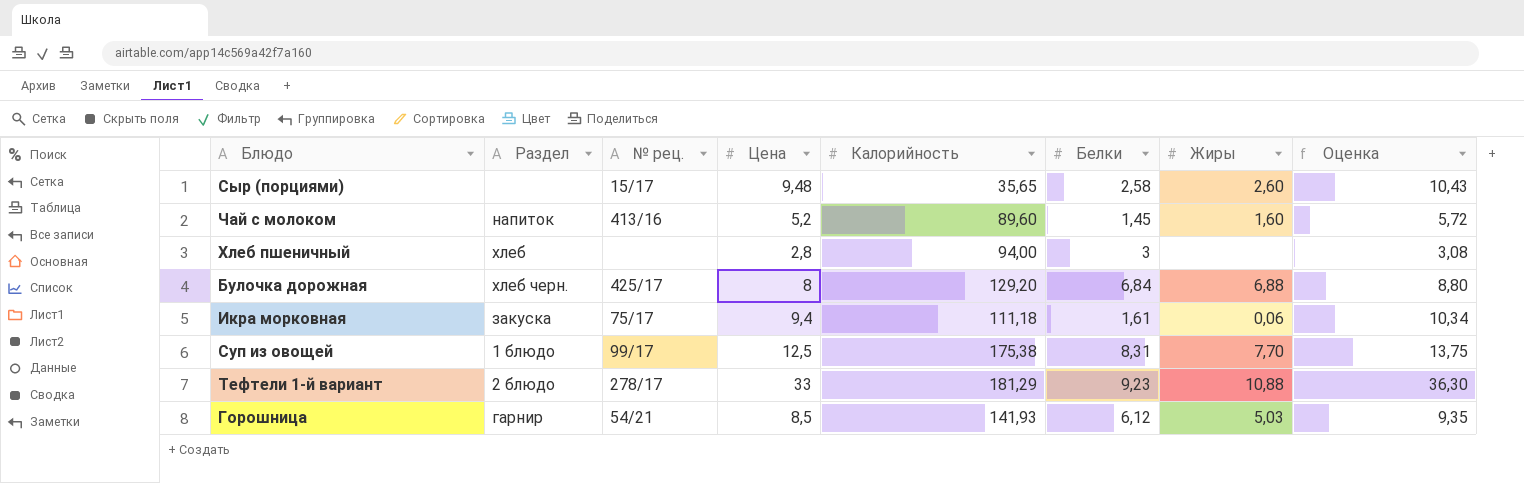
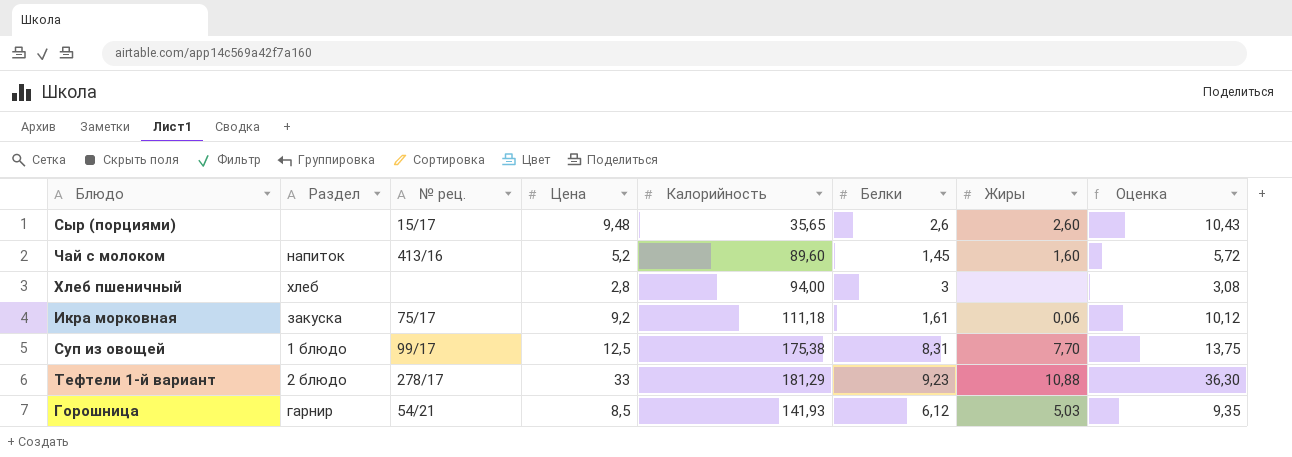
row Булочка дорожная: хлеб черн. | 425/17 | 8 | 129,20 | 6,84 | 6,88 | 8,80 -> none
Сыр (порциями) | Белки: 2,58 -> 2,6
Икра морковная | Цена: 9,4 -> 9,2
Икра морковная | Оценка: 10,34 -> 10,12

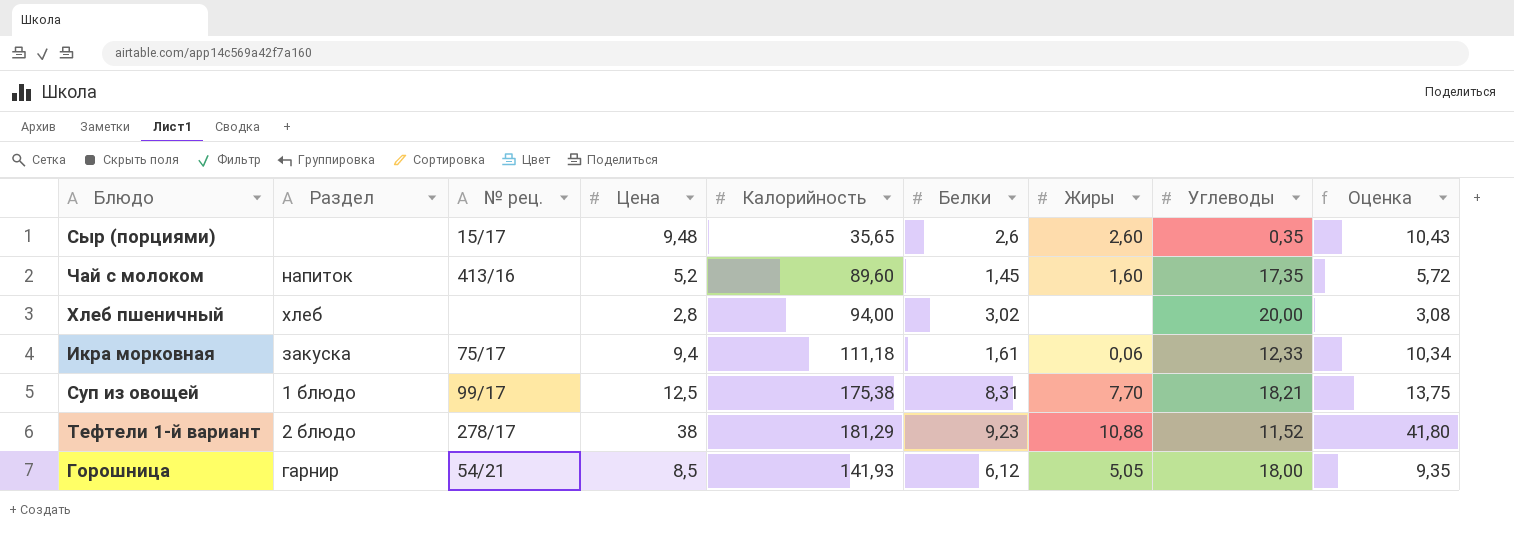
column Углеводы | position: none -> 8
Хлеб пшеничный | Белки: 3 -> 3,02
Икра морковная | Цена: 9,2 -> 9,4
Икра морковная | Оценка: 10,12 -> 10,34
Тефтели 1-й вариант | Цена: 33 -> 38
Тефтели 1-й вариант | Оценка: 36,30 -> 41,80
Горошница | Жиры: 5,03 -> 5,05

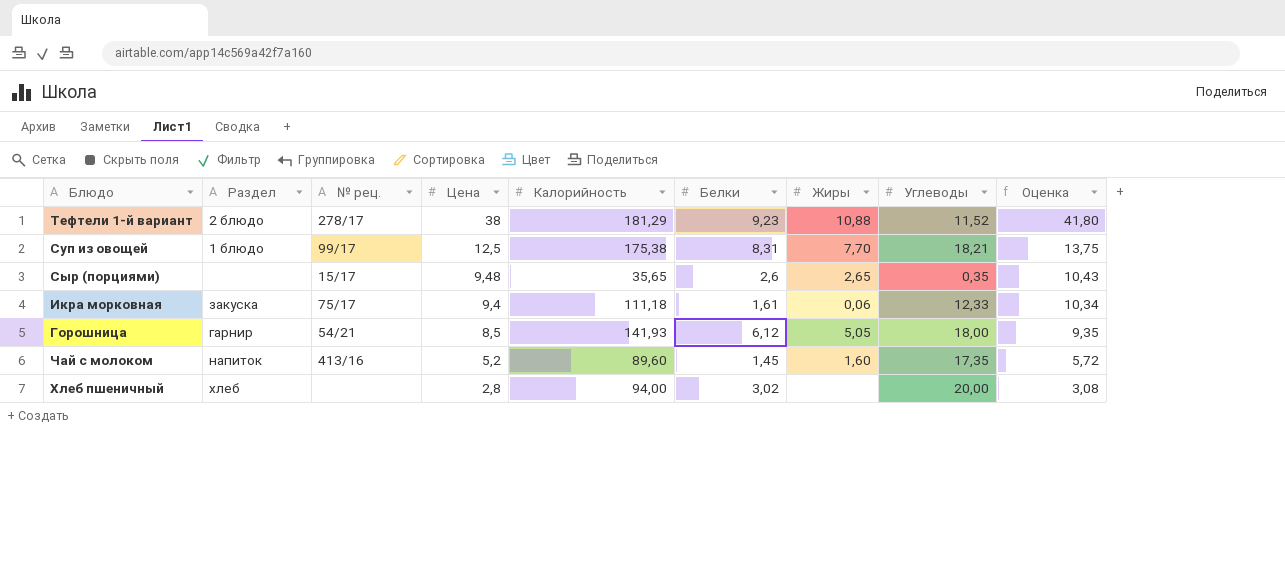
row order: none -> Цена descending
Сыр (порциями) | Жиры: 2,60 -> 2,65

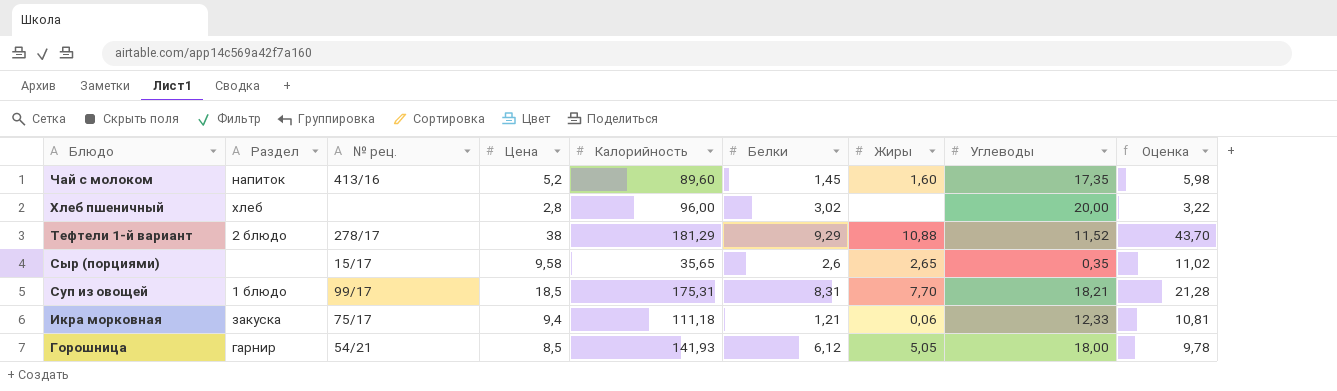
row order: Цена descending -> Блюдо descending
column Оценка | formula: [Цена] * 1,1 -> [Цена] * 1,15
Хлеб пшеничный | Калорийность: 94,00 -> 96,00
Тефтели 1-й вариант | Белки: 9,23 -> 9,29
Сыр (порциями) | Цена: 9,48 -> 9,58
Суп из овощей | Цена: 12,5 -> 18,5
Суп из овощей | Калорийность: 175,38 -> 175,31
Икра морковная | Белки: 1,61 -> 1,21

